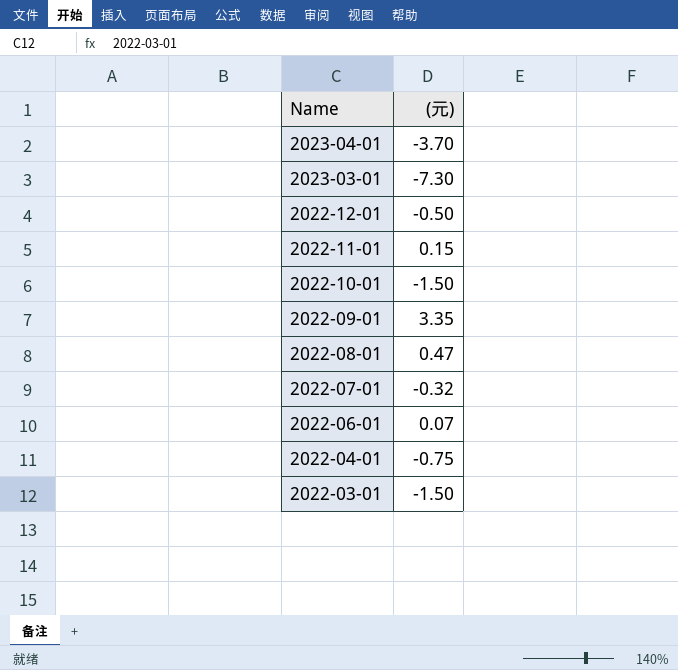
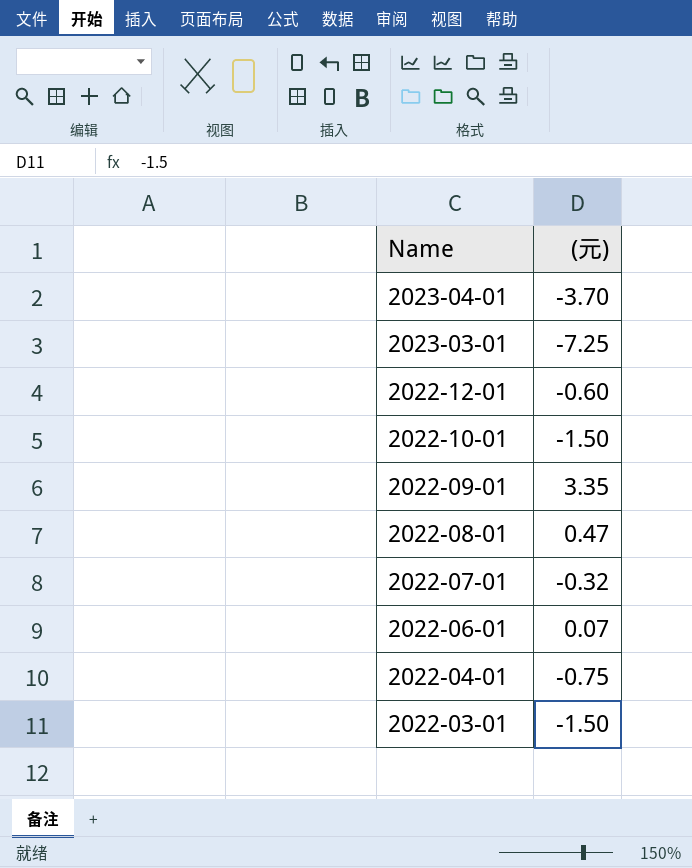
row 2022-11-01: 0.15 -> none
2023-03-01 | (元): -7.30 -> -7.25
2022-12-01 | (元): -0.50 -> -0.60

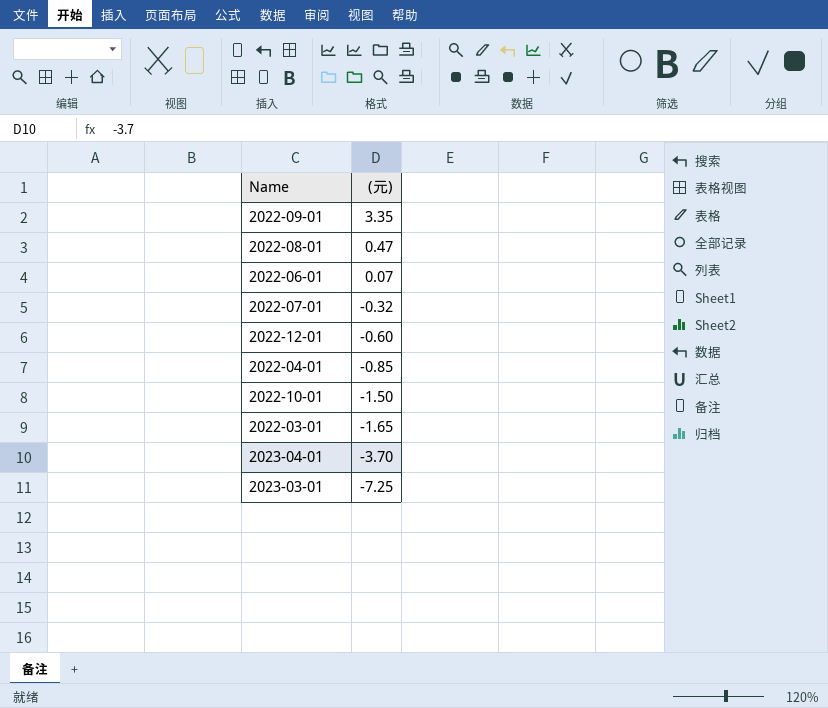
row order: Name descending -> (元) descending
2022-04-01 | (元): -0.75 -> -0.85
2022-03-01 | (元): -1.50 -> -1.65

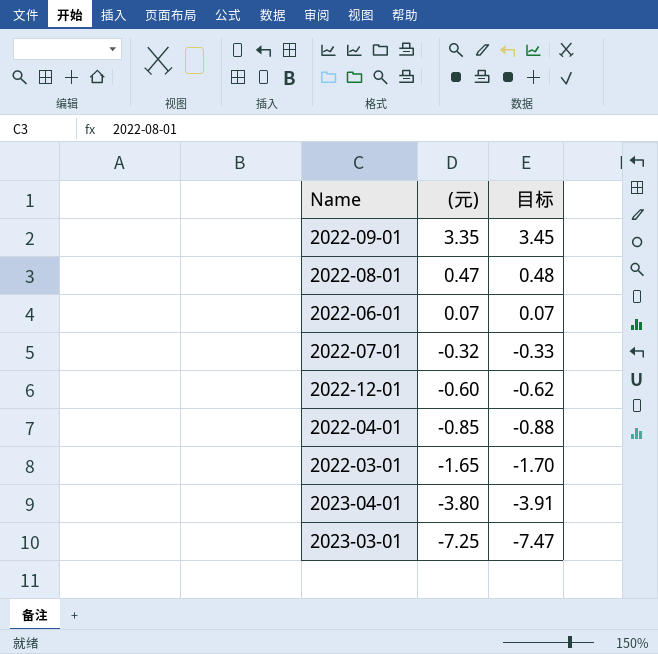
column 目标 | formula: none -> [(元)] * 1.03
row 2022-10-01: -1.50 -> none
2023-04-01 | (元): -3.70 -> -3.80

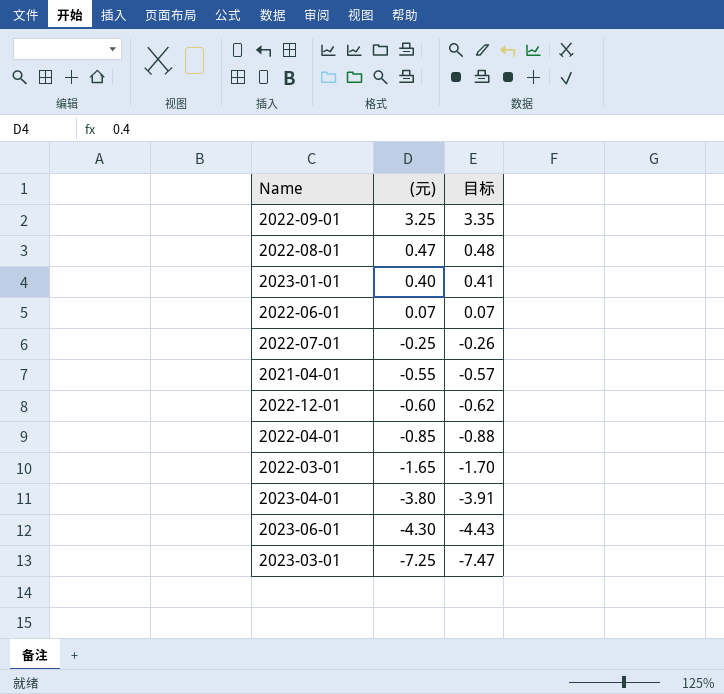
2022-09-01 | (元): 3.35 -> 3.25
2022-09-01 | 目标: 3.45 -> 3.35
row 2023-01-01: none -> 0.40 | 0.41
2022-07-01 | (元): -0.32 -> -0.25
2022-07-01 | 目标: -0.33 -> -0.26
row 2021-04-01: none -> -0.55 | -0.57
row 2023-06-01: none -> -4.30 | -4.43

